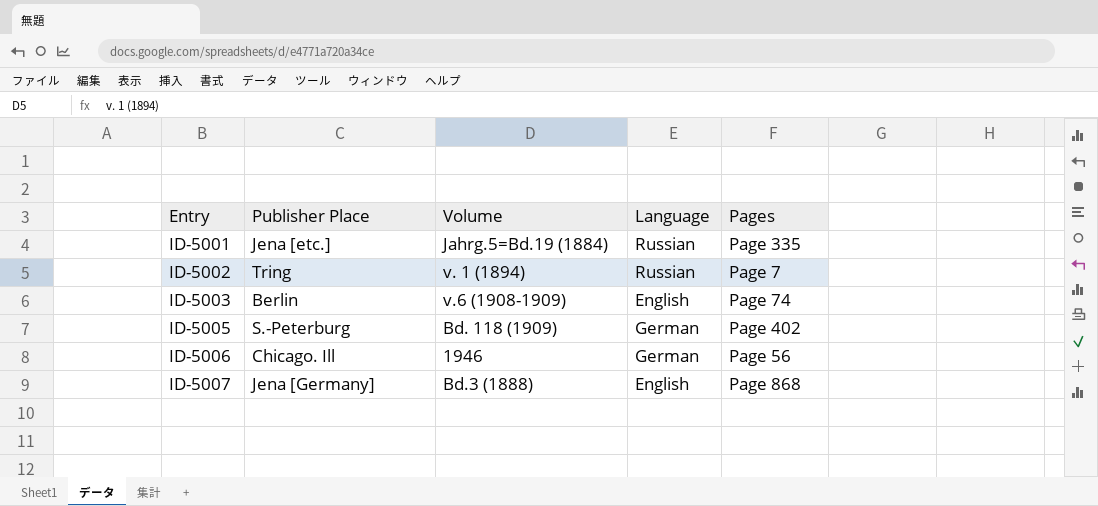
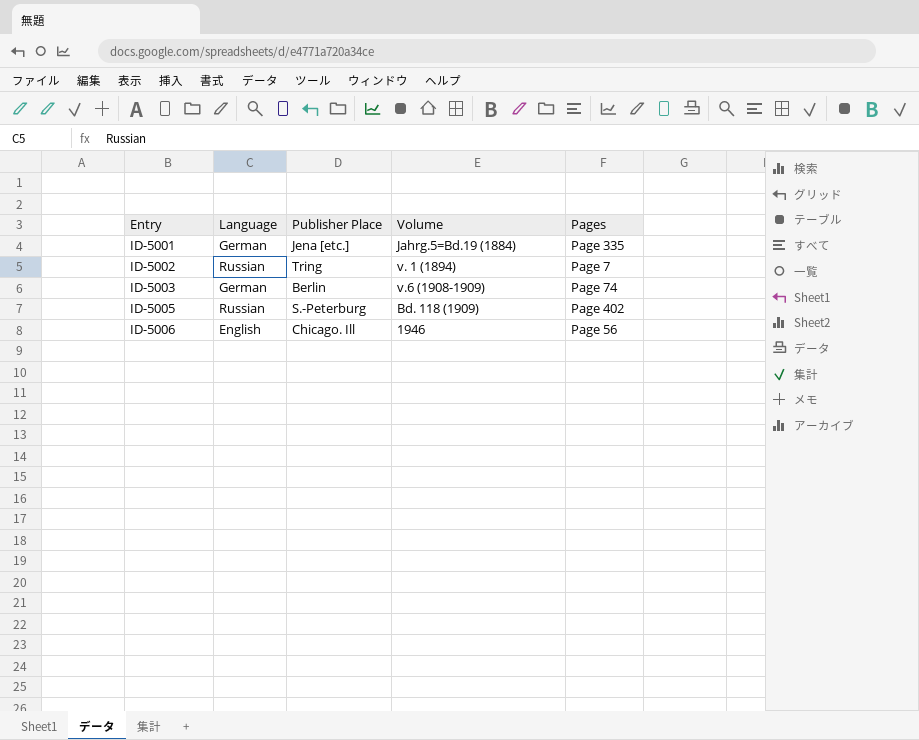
column Language | position: 4 -> 2
row ID-5007: Jena [Germany] | Bd.3 (1888) | English | Page 868 -> none
ID-5001 | Language: Russian -> German
ID-5003 | Language: English -> German
ID-5005 | Language: German -> Russian
ID-5006 | Language: German -> English

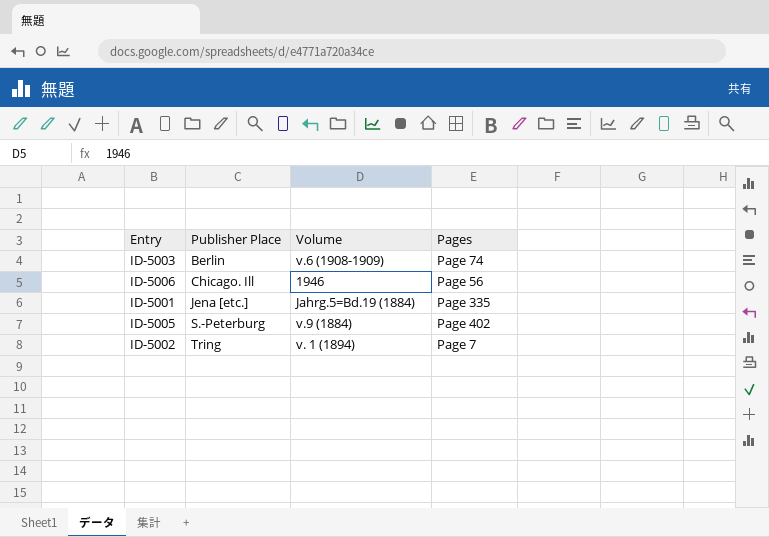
row order: Entry ascending -> Publisher Place ascending
column Language | position: 2 -> none
ID-5005 | Volume: Bd. 118 (1909) -> v.9 (1884)

